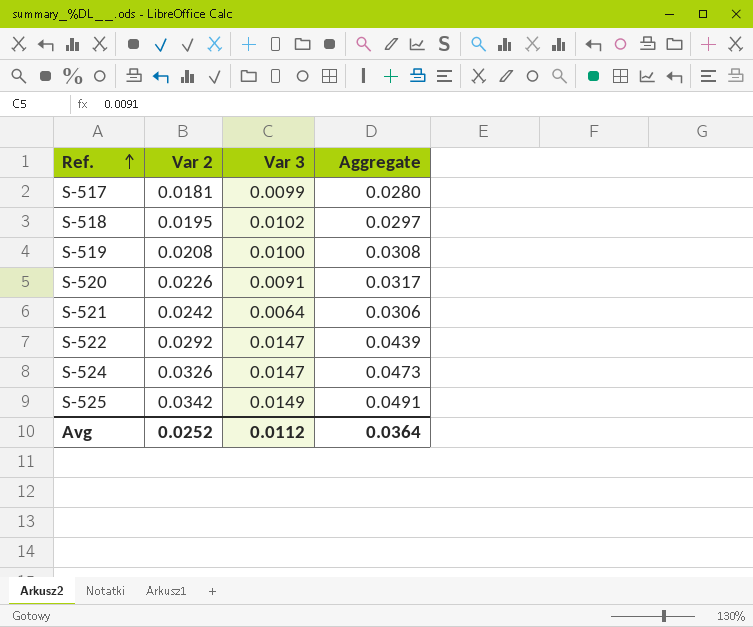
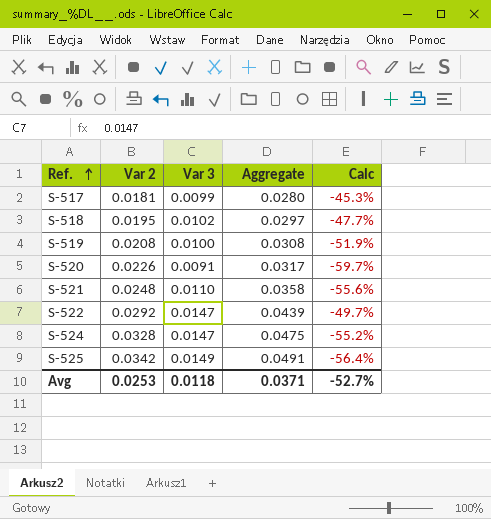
column Calc | formula: none -> ([Var 3] - [Var 2]) / [Var 2]
S-521 | Var 2: 0.0242 -> 0.0248
S-521 | Var 3: 0.0064 -> 0.0110
S-521 | Aggregate: 0.0306 -> 0.0358
S-524 | Var 2: 0.0326 -> 0.0328
S-524 | Aggregate: 0.0473 -> 0.0475
Avg | Var 2: 0.0252 -> 0.0253
Avg | Var 3: 0.0112 -> 0.0118
Avg | Aggregate: 0.0364 -> 0.0371

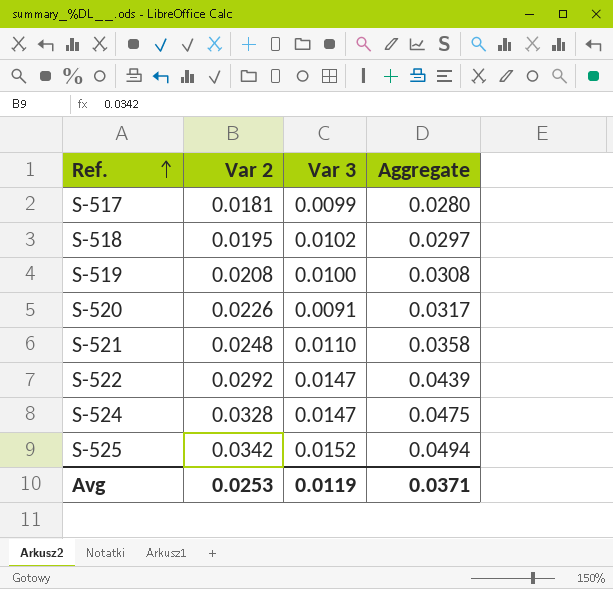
column Calc | formula: ([Var 3] - [Var 2]) / [Var 2] -> none
S-525 | Var 3: 0.0149 -> 0.0152
S-525 | Aggregate: 0.0491 -> 0.0494
Avg | Var 3: 0.0118 -> 0.0119

